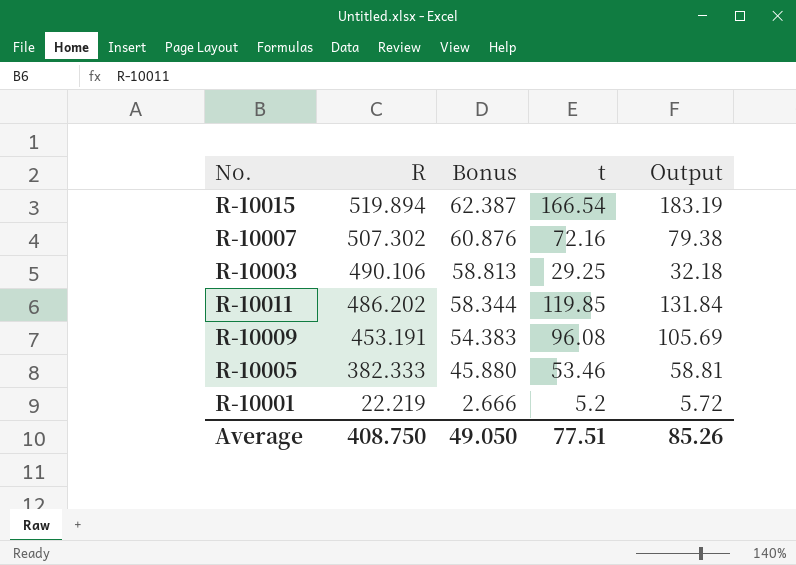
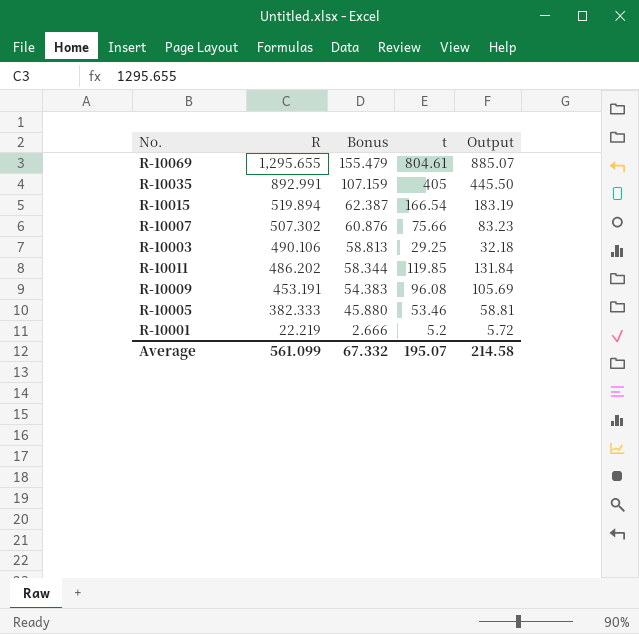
row R-10069: none -> 1,295.655 | 155.479 | 804.61 | 885.07
row R-10035: none -> 892.991 | 107.159 | 405 | 445.50
R-10007 | t: 72.16 -> 75.66
R-10007 | Output: 79.38 -> 83.23
Average | R: 408.750 -> 561.099
Average | Bonus: 49.050 -> 67.332
Average | t: 77.51 -> 195.07
Average | Output: 85.26 -> 214.58

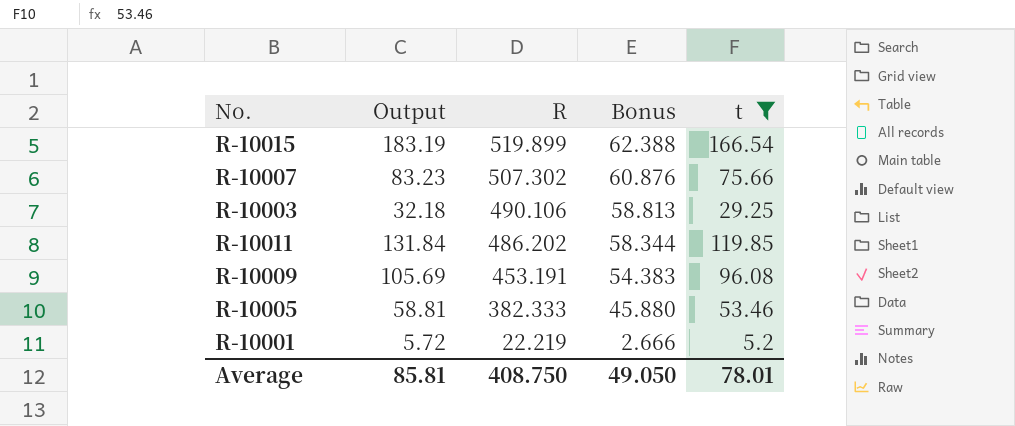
filter: none -> t <= 166.54
column Output | position: 5 -> 2
R-10015 | R: 519.894 -> 519.899
R-10015 | Bonus: 62.387 -> 62.388
Average | Output: 214.58 -> 85.81
Average | R: 561.099 -> 408.750
Average | Bonus: 67.332 -> 49.050
Average | t: 195.07 -> 78.01

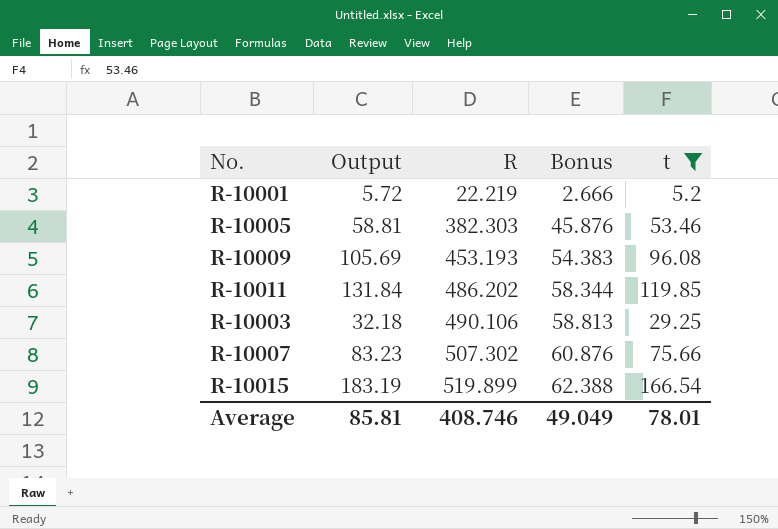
row order: R descending -> R ascending
R-10005 | R: 382.333 -> 382.303
R-10005 | Bonus: 45.880 -> 45.876
R-10009 | R: 453.191 -> 453.193
Average | R: 408.750 -> 408.746
Average | Bonus: 49.050 -> 49.049

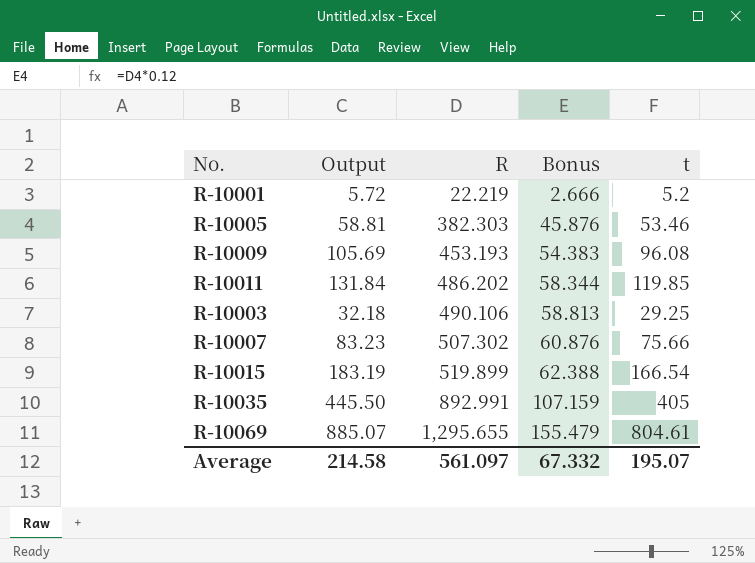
filter: t <= 166.54 -> none
Average | Output: 85.81 -> 214.58
Average | R: 408.746 -> 561.097
Average | Bonus: 49.049 -> 67.332
Average | t: 78.01 -> 195.07

